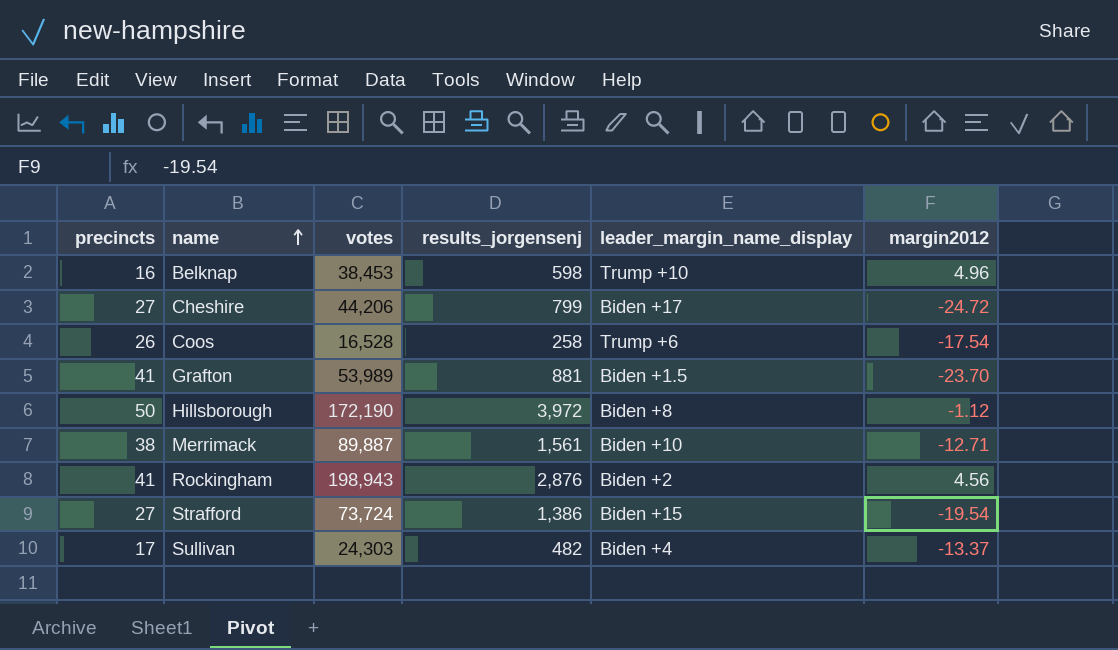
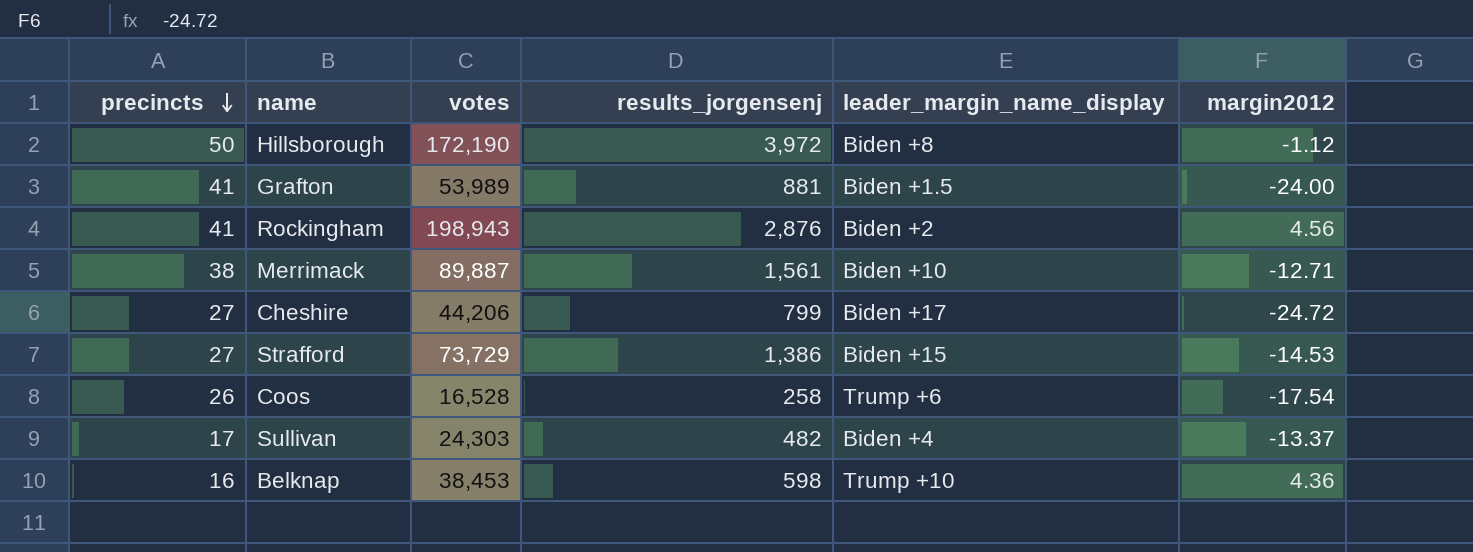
row order: name ascending -> precincts descending
Grafton | margin2012: -23.70 -> -24.00
Strafford | votes: 73,724 -> 73,729
Strafford | margin2012: -19.54 -> -14.53
Belknap | margin2012: 4.96 -> 4.36

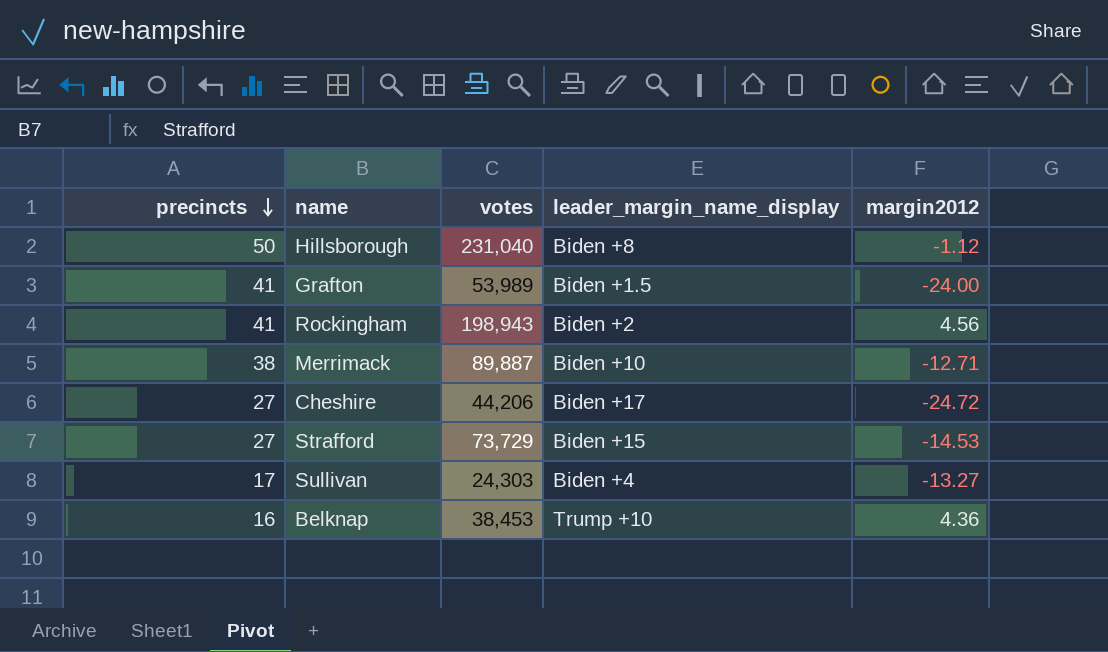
column results_jorgensenj | position: 4 -> none
row Coos: 26 | 16,528 | 258 | Trump +6 | -17.54 -> none
Hillsborough | votes: 172,190 -> 231,040
Sullivan | margin2012: -13.37 -> -13.27

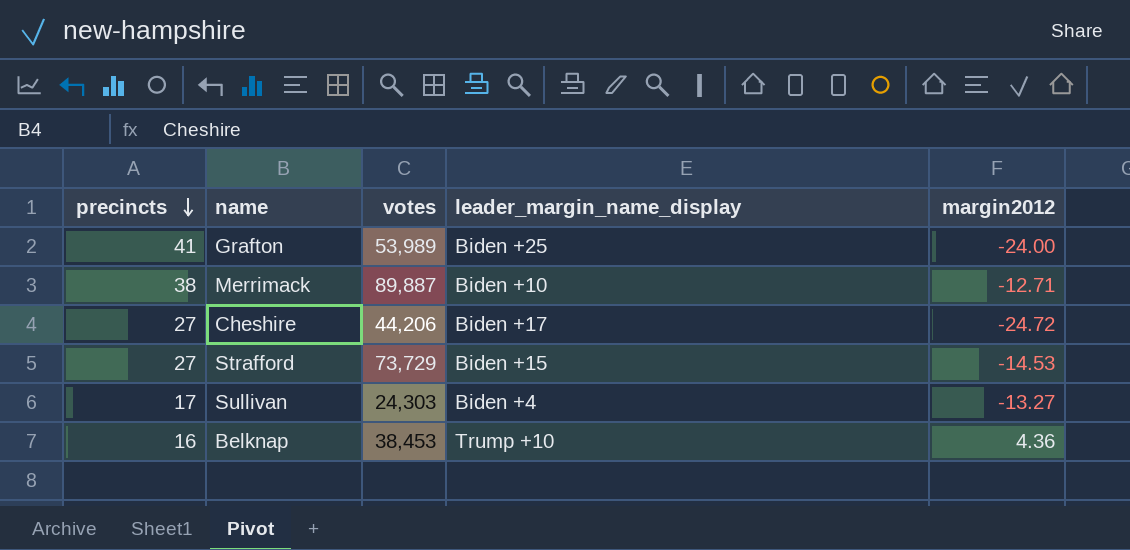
row Hillsborough: 50 | 231,040 | Biden +8 | -1.12 -> none
row Rockingham: 41 | 198,943 | Biden +2 | 4.56 -> none
Grafton | leader_margin_name_display: Biden +1.5 -> Biden +25

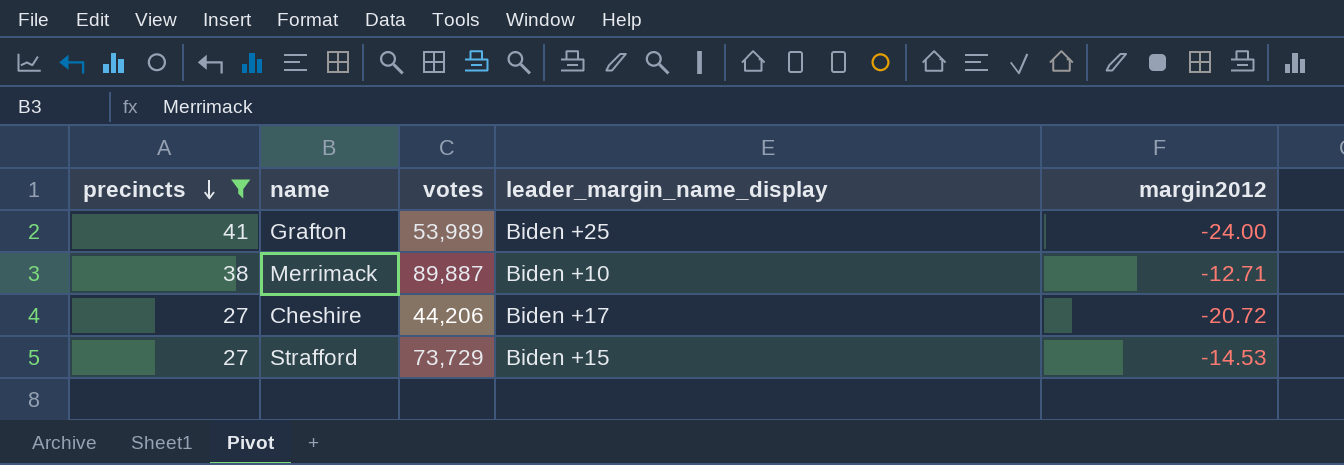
filter: none -> precincts >= 27
Cheshire | margin2012: -24.72 -> -20.72

